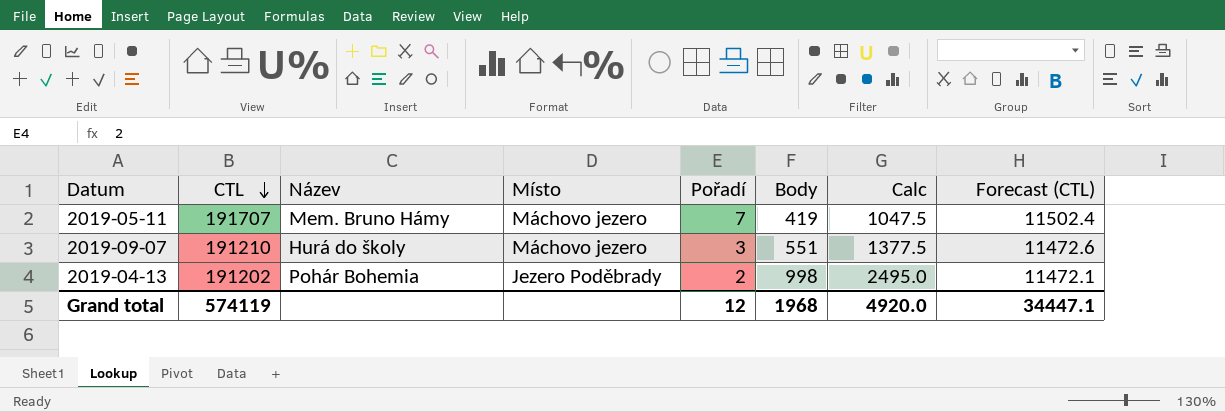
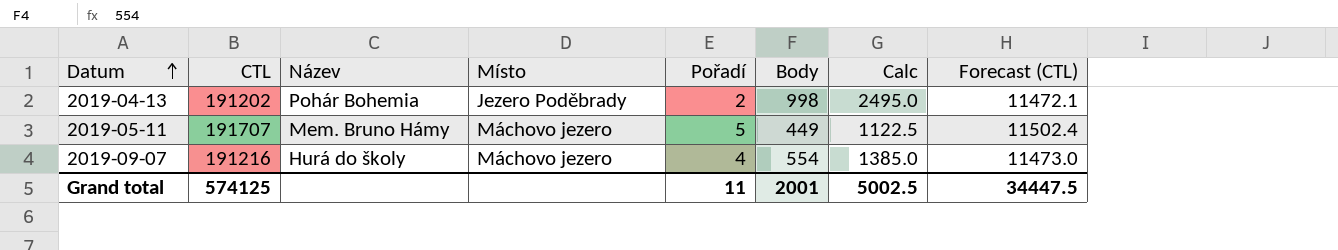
row order: CTL descending -> Datum ascending
2019-05-11 | Pořadí: 7 -> 5
2019-05-11 | Body: 419 -> 449
2019-05-11 | Calc: 1047.5 -> 1122.5
2019-09-07 | CTL: 191210 -> 191216
2019-09-07 | Pořadí: 3 -> 4
2019-09-07 | Body: 551 -> 554
2019-09-07 | Calc: 1377.5 -> 1385.0
2019-09-07 | Forecast (CTL): 11472.6 -> 11473.0
Grand total | CTL: 574119 -> 574125
Grand total | Pořadí: 12 -> 11
Grand total | Body: 1968 -> 2001
Grand total | Calc: 4920.0 -> 5002.5
Grand total | Forecast (CTL): 34447.1 -> 34447.5

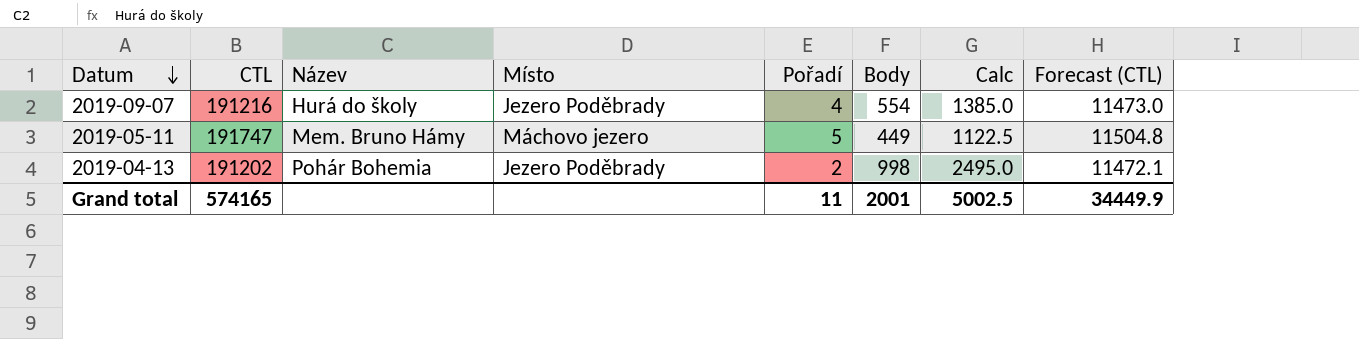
row order: Datum ascending -> Datum descending
2019-09-07 | Místo: Máchovo jezero -> Jezero Poděbrady
2019-05-11 | CTL: 191707 -> 191747
2019-05-11 | Forecast (CTL): 11502.4 -> 11504.8
Grand total | CTL: 574125 -> 574165
Grand total | Forecast (CTL): 34447.5 -> 34449.9

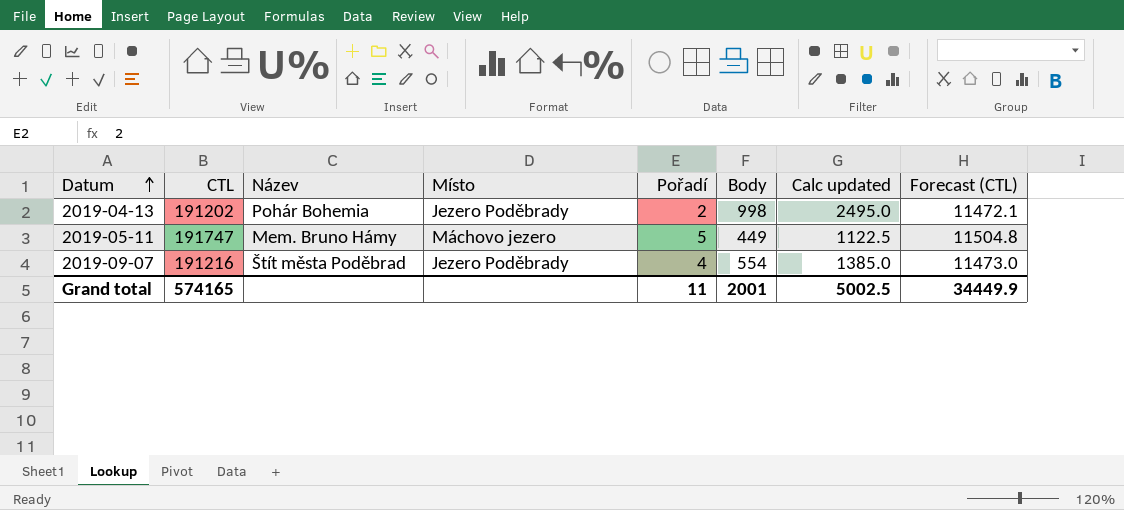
row order: Datum descending -> Datum ascending
column name: Calc -> Calc updated
2019-09-07 | Název: Hurá do školy -> Štít města Poděbrad

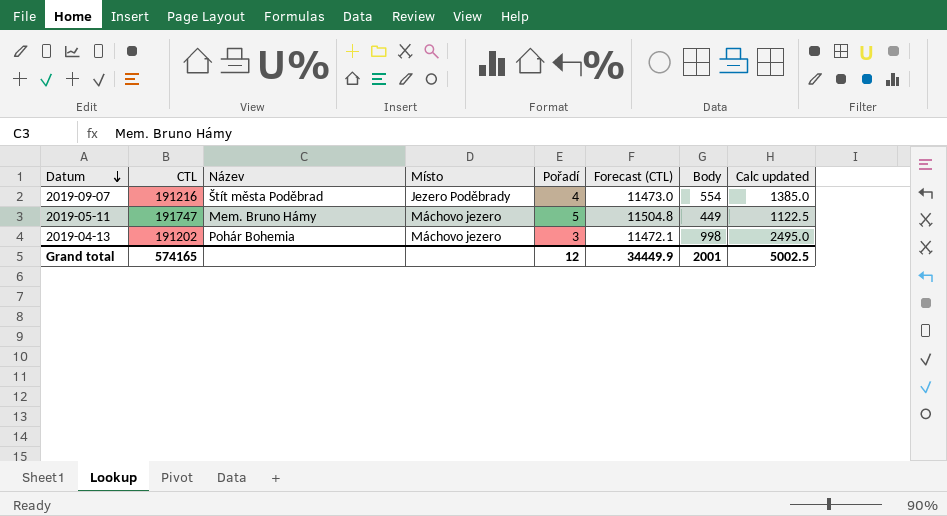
row order: Datum ascending -> Datum descending
column Forecast (CTL) | position: 8 -> 6
2019-04-13 | Místo: Jezero Poděbrady -> Máchovo jezero
2019-04-13 | Pořadí: 2 -> 3
Grand total | Pořadí: 11 -> 12

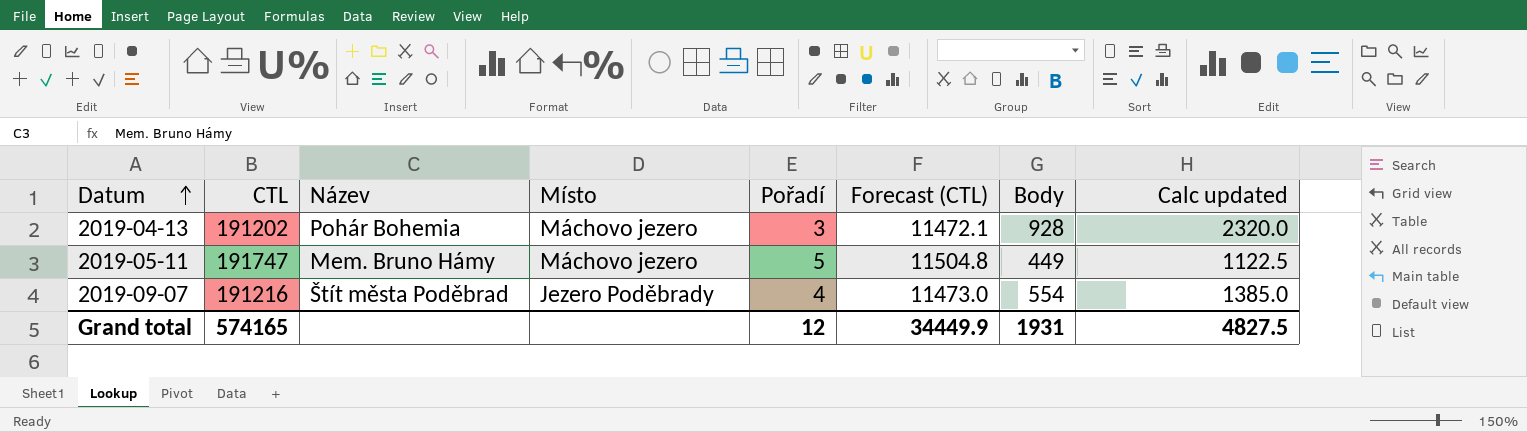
row order: Datum descending -> Datum ascending
2019-04-13 | Body: 998 -> 928
2019-04-13 | Calc updated: 2495.0 -> 2320.0
Grand total | Body: 2001 -> 1931
Grand total | Calc updated: 5002.5 -> 4827.5

